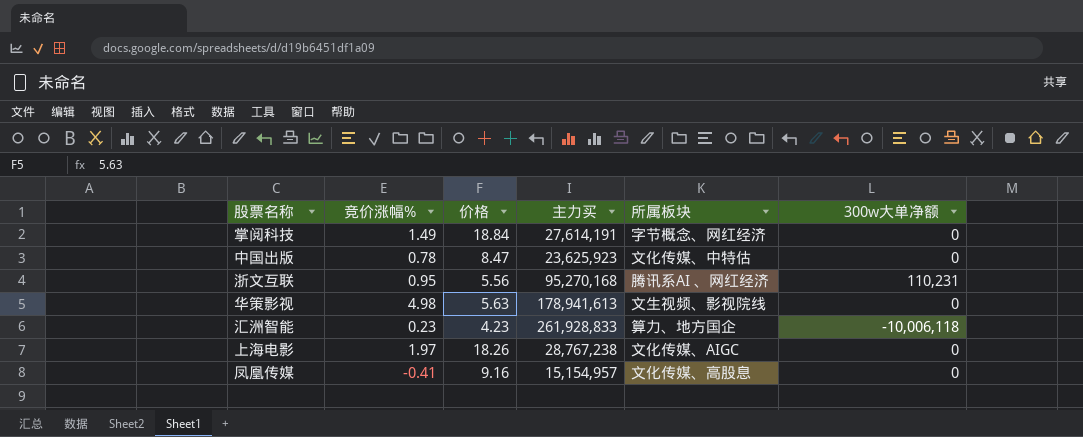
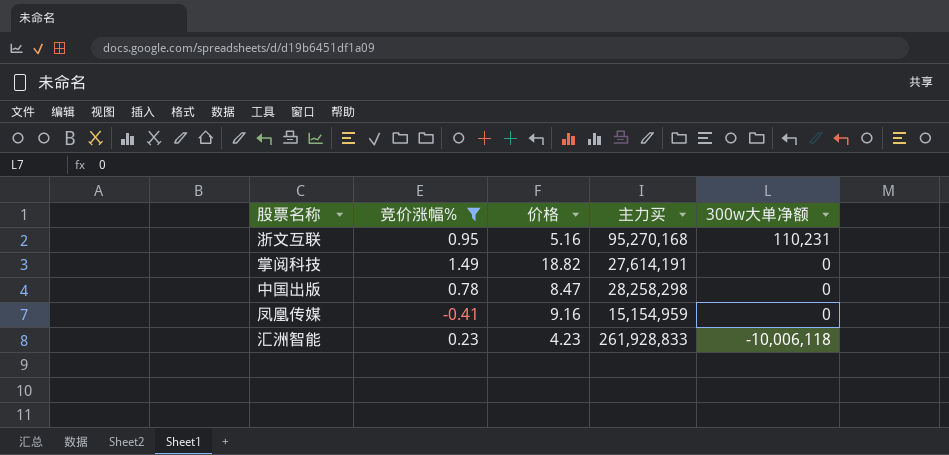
filter: none -> 竞价涨幅% <= 1.49
row order: none -> 300w大单净额 descending
column 所属板块 | position: 5 -> none
浙文互联 | 价格: 5.56 -> 5.16
掌阅科技 | 价格: 18.84 -> 18.82
中国出版 | 主力买: 23,625,923 -> 28,258,298
凤凰传媒 | 主力买: 15,154,957 -> 15,154,959

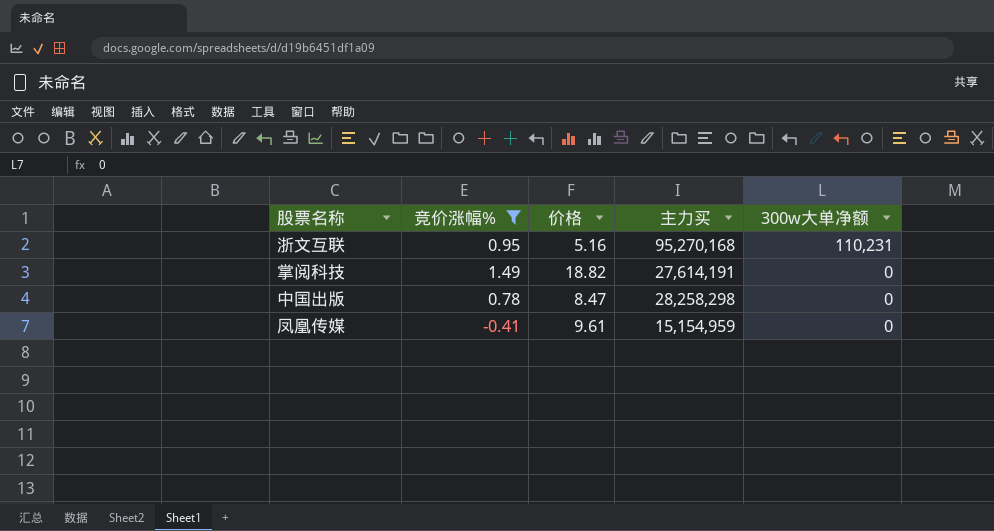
row 汇洲智能: 0.23 | 4.23 | 261,928,833 | -10,006,118 -> none
凤凰传媒 | 价格: 9.16 -> 9.61

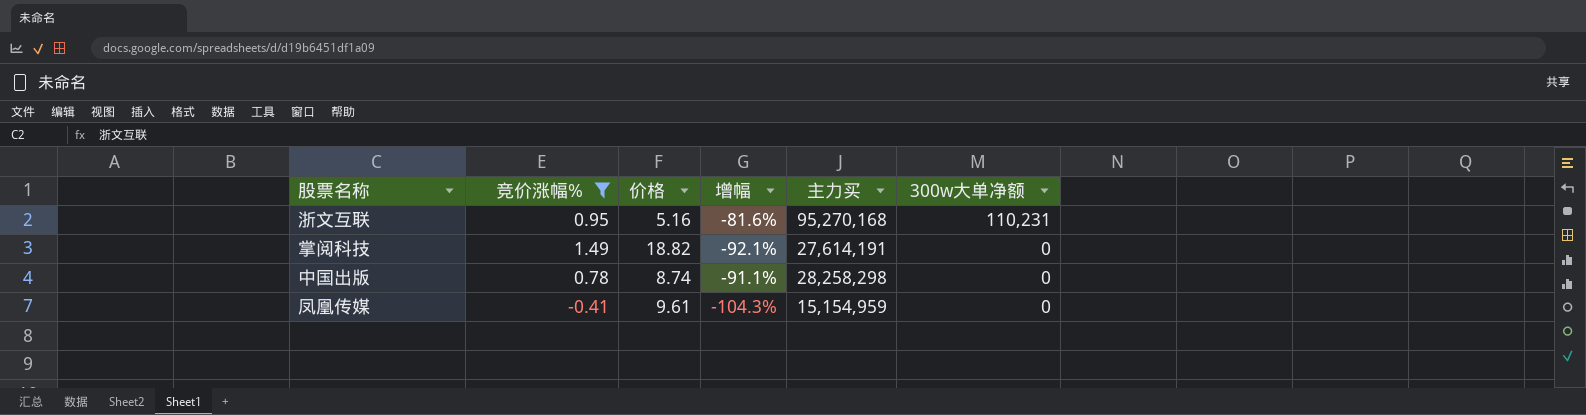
column 增幅 | formula: none -> ([竞价涨幅%] - [价格]) / [价格]
中国出版 | 价格: 8.47 -> 8.74

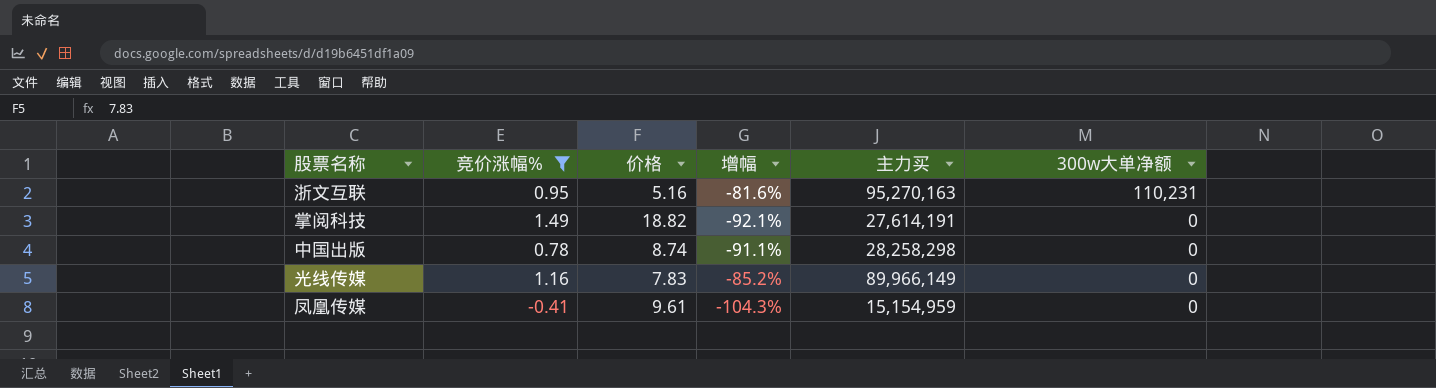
浙文互联 | 主力买: 95,270,168 -> 95,270,163
row 光线传媒: none -> 1.16 | 7.83 | -85.2% | 89,966,149 | 0

